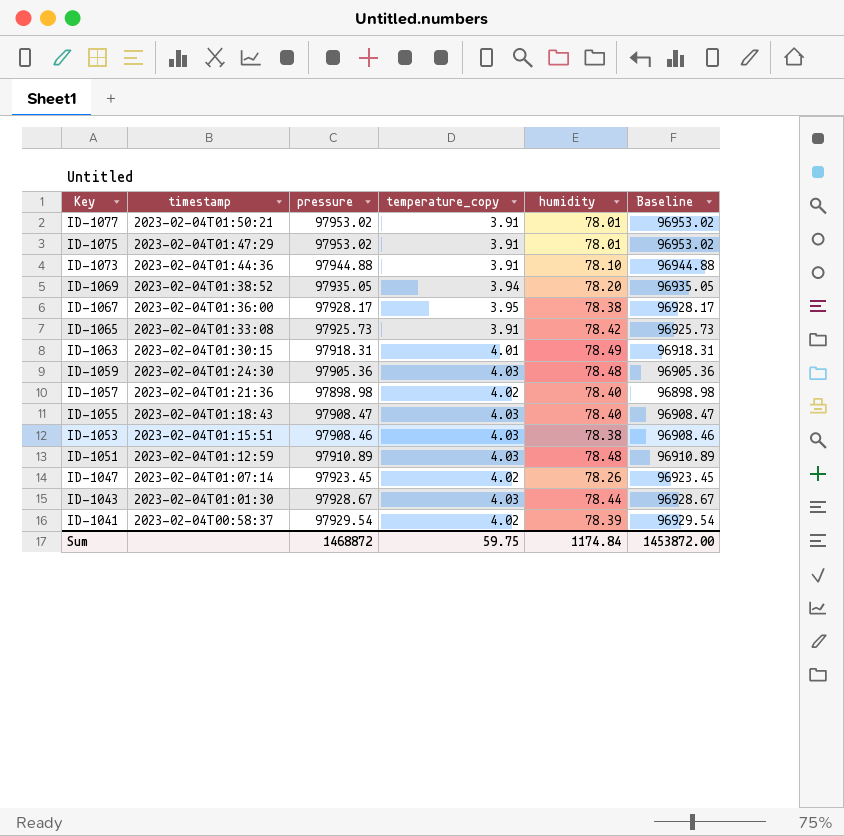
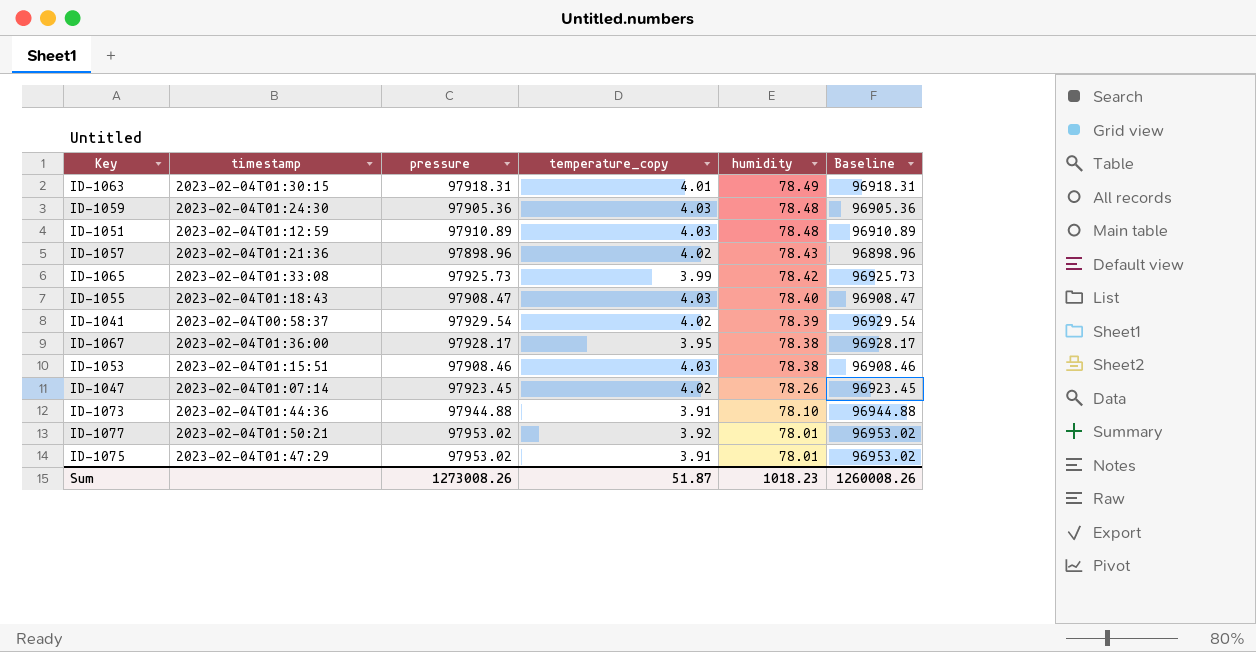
row order: Key descending -> humidity descending
row ID-1069: 2023-02-04T01:38:52 | 97935.05 | 3.94 | 78.20 | 96935.05 -> none
row ID-1043: 2023-02-04T01:01:30 | 97928.67 | 4.03 | 78.44 | 96928.67 -> none
ID-1057 | pressure: 97898.98 -> 97898.96
ID-1057 | humidity: 78.40 -> 78.43
ID-1057 | Baseline: 96898.98 -> 96898.96
ID-1065 | temperature_copy: 3.91 -> 3.99
ID-1077 | temperature_copy: 3.91 -> 3.92
Sum | pressure: 1468872 -> 1273008.26
Sum | temperature_copy: 59.75 -> 51.87
Sum | humidity: 1174.84 -> 1018.23
Sum | Baseline: 1453872.00 -> 1260008.26

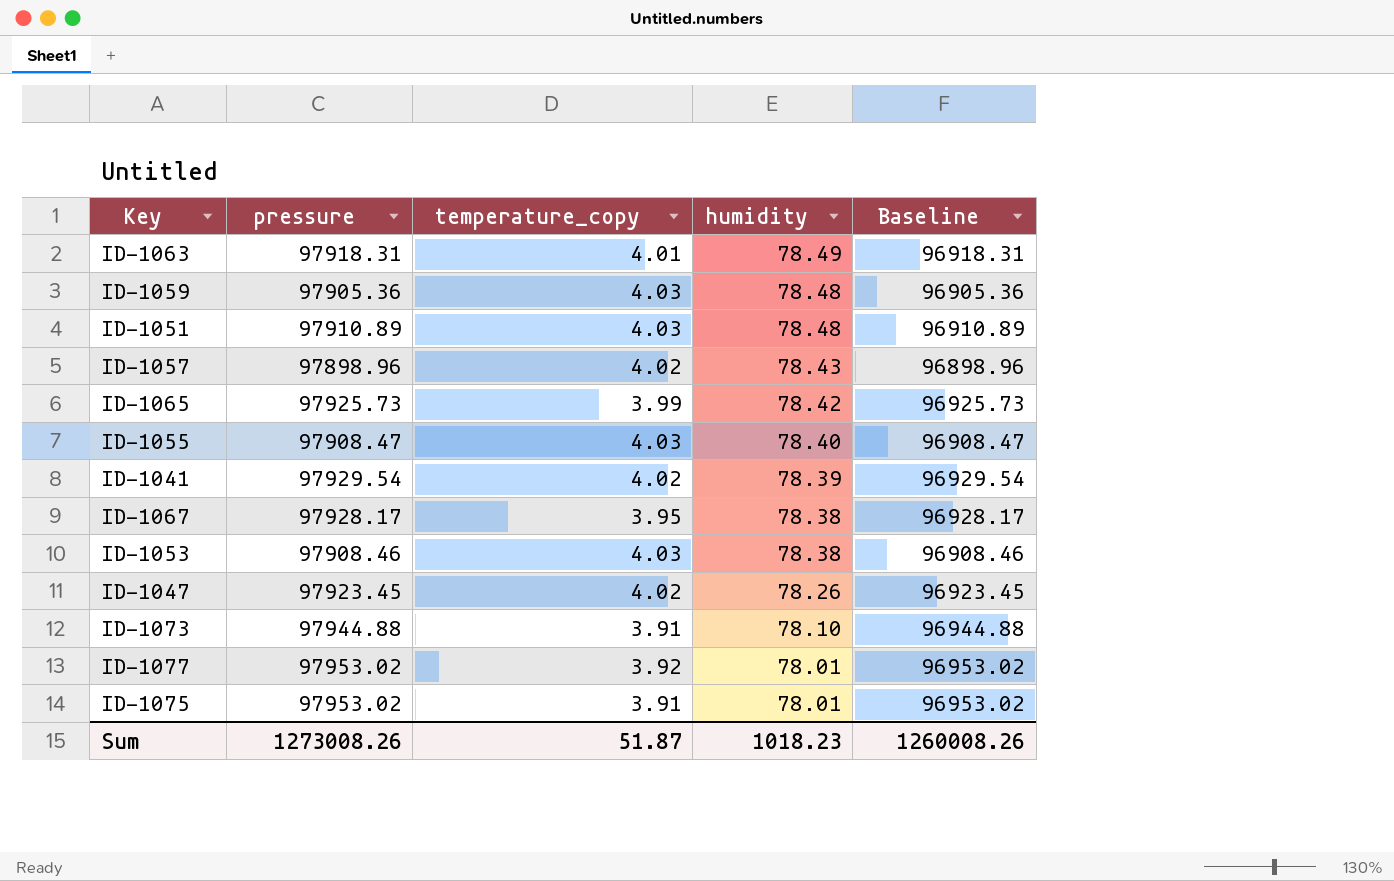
column timestamp | position: 2 -> none

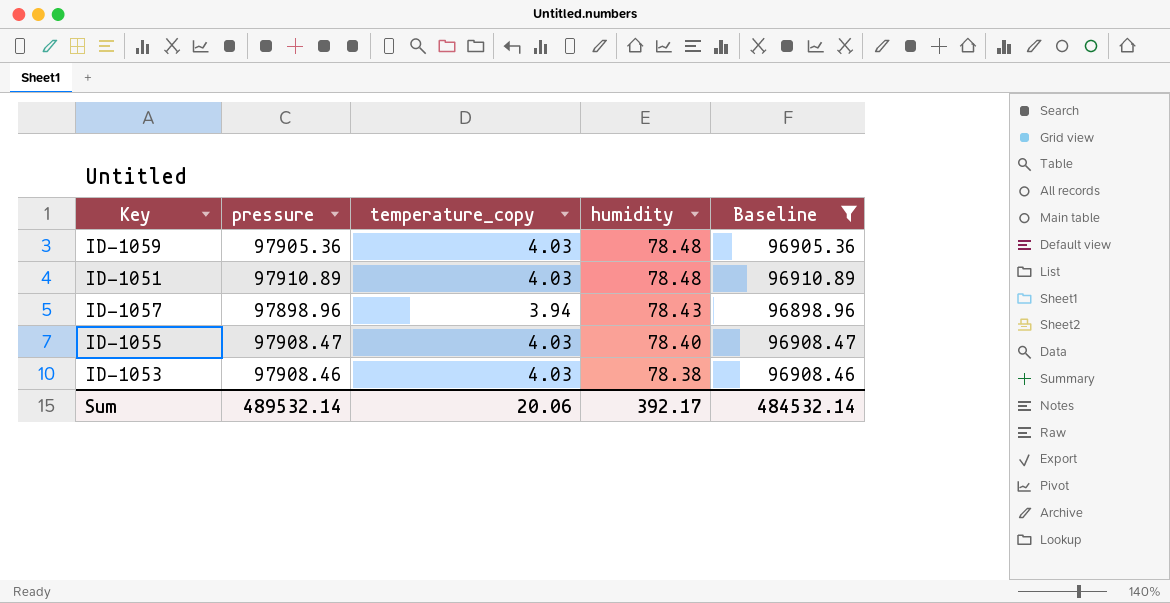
filter: none -> Baseline <= 96910.89
ID-1057 | temperature_copy: 4.02 -> 3.94
Sum | pressure: 1273008.26 -> 489532.14
Sum | temperature_copy: 51.87 -> 20.06
Sum | humidity: 1018.23 -> 392.17
Sum | Baseline: 1260008.26 -> 484532.14

